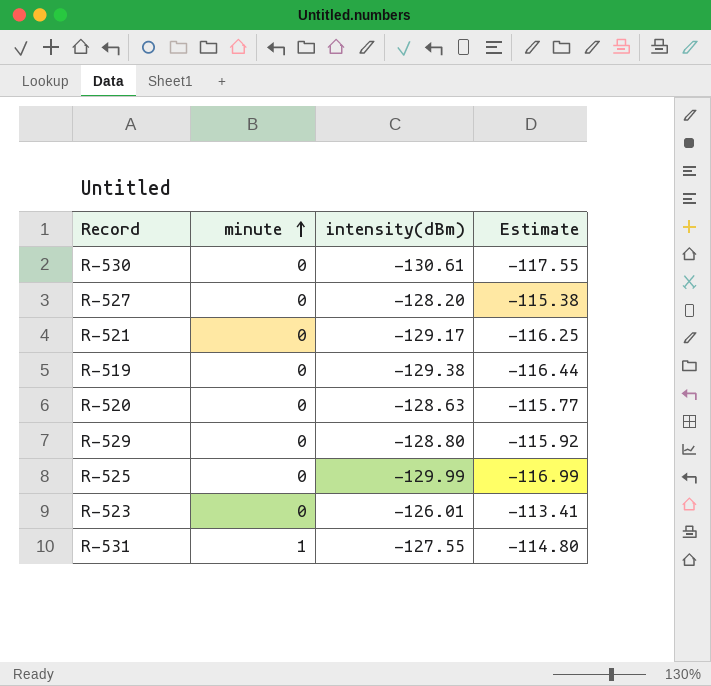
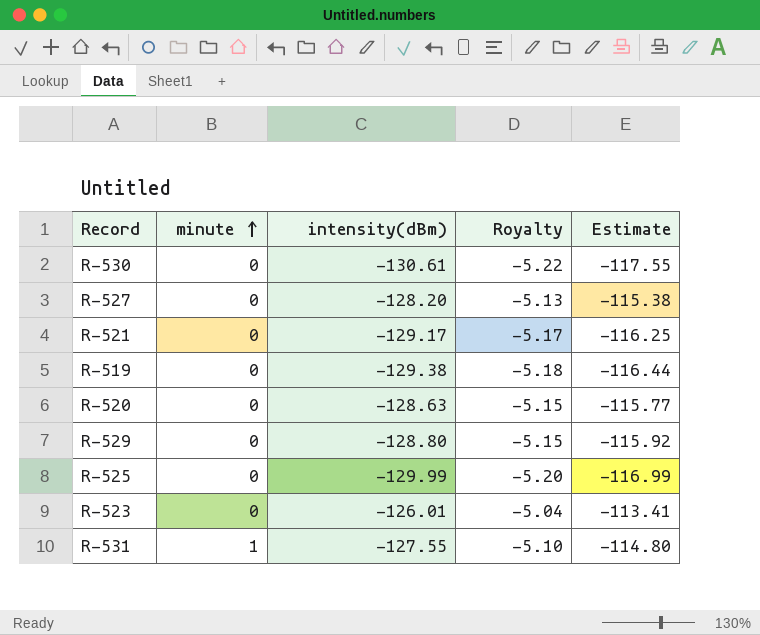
column Royalty | formula: none -> [intensity(dBm)] * 0.04

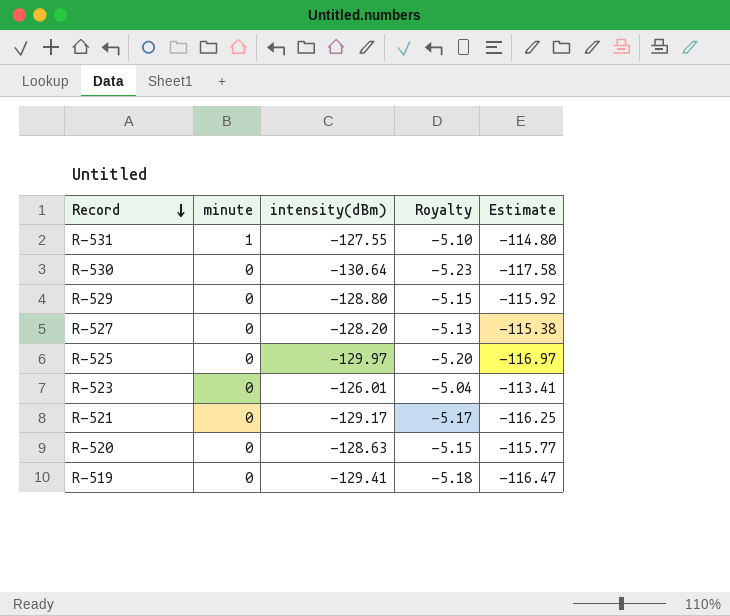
row order: minute ascending -> Record descending
R-530 | intensity(dBm): -130.61 -> -130.64
R-530 | Royalty: -5.22 -> -5.23
R-530 | Estimate: -117.55 -> -117.58
R-525 | intensity(dBm): -129.99 -> -129.97
R-525 | Estimate: -116.99 -> -116.97
R-519 | intensity(dBm): -129.38 -> -129.41
R-519 | Estimate: -116.44 -> -116.47

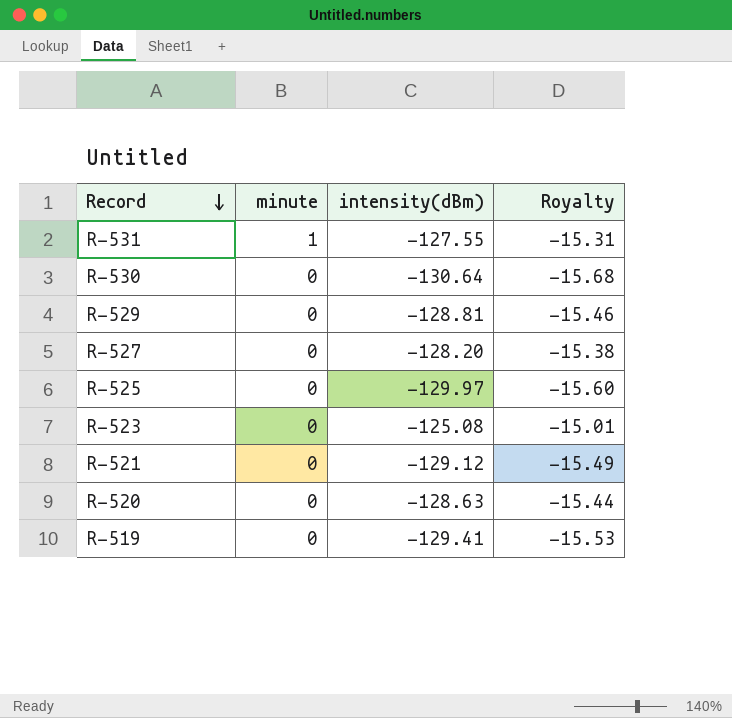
column Estimate | formula: [intensity(dBm)] * 0.9 -> none
column Royalty | formula: [intensity(dBm)] * 0.04 -> [intensity(dBm)] * 0.12
R-529 | intensity(dBm): -128.80 -> -128.81
R-523 | intensity(dBm): -126.01 -> -125.08
R-521 | intensity(dBm): -129.17 -> -129.12

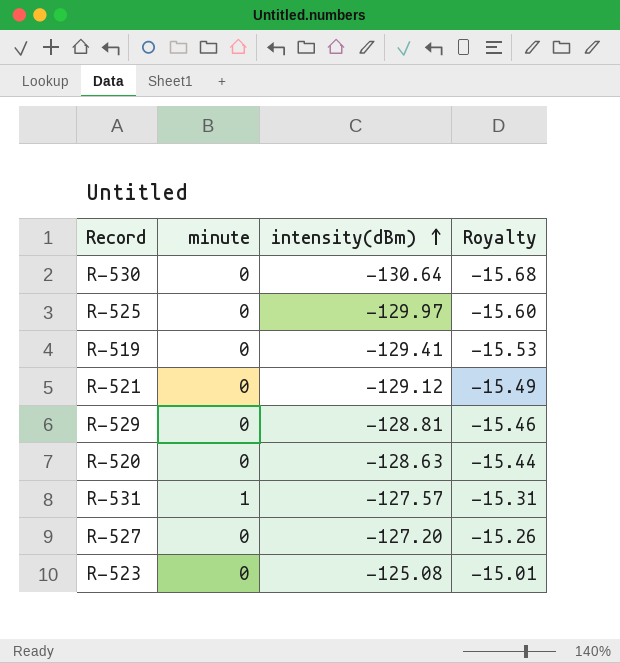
row order: Record descending -> intensity(dBm) ascending
R-531 | intensity(dBm): -127.55 -> -127.57
R-527 | intensity(dBm): -128.20 -> -127.20
R-527 | Royalty: -15.38 -> -15.26

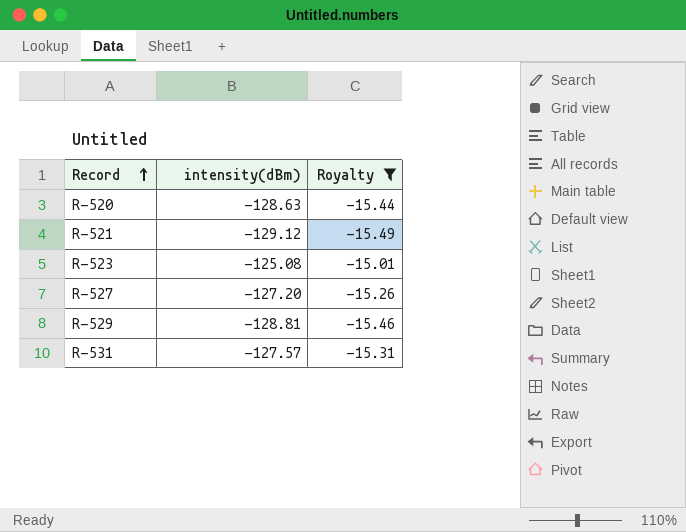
filter: none -> Royalty >= -15.49
row order: intensity(dBm) ascending -> Record ascending
column minute | position: 2 -> none

